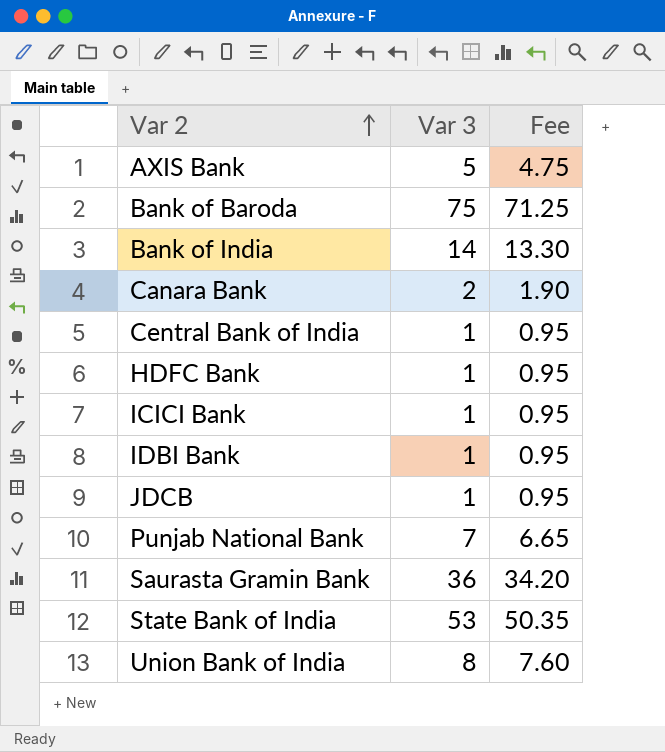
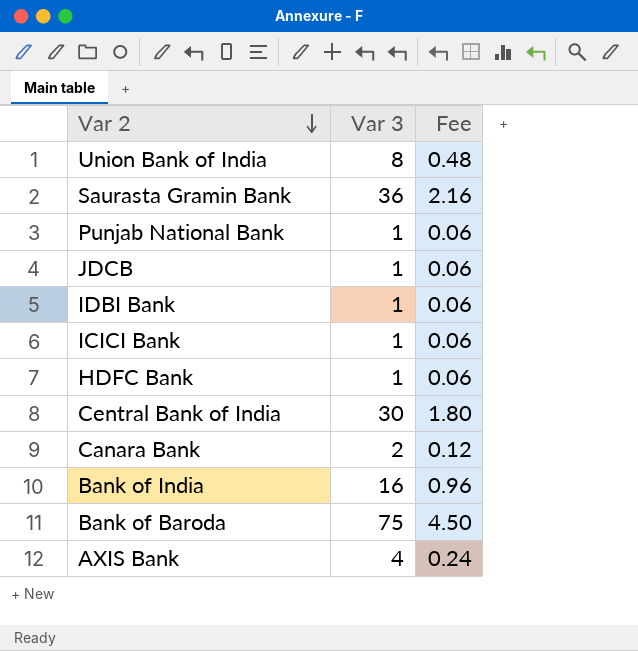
row order: Var 2 ascending -> Var 2 descending
column Fee | formula: [Var 3] * 0.95 -> [Var 3] * 0.06
row State Bank of India: 53 | 50.35 -> none
Punjab National Bank | Var 3: 7 -> 1
Central Bank of India | Var 3: 1 -> 30
Bank of India | Var 3: 14 -> 16
AXIS Bank | Var 3: 5 -> 4

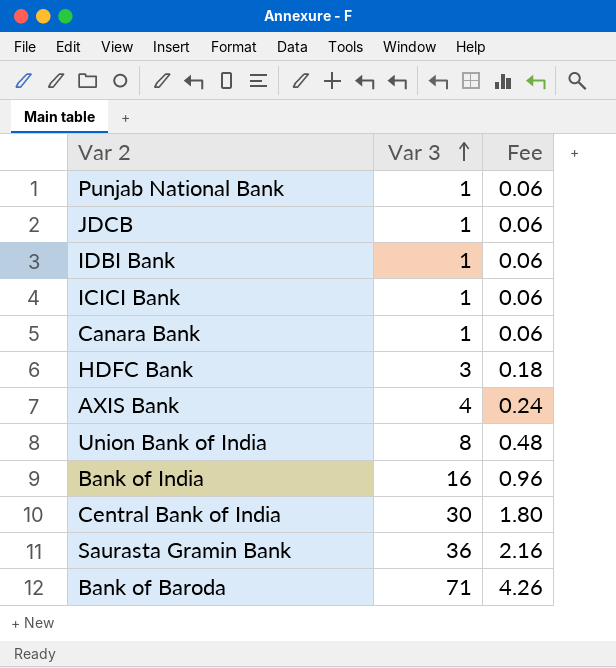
row order: Var 2 descending -> Var 3 ascending
Canara Bank | Var 3: 2 -> 1
Canara Bank | Fee: 0.12 -> 0.06
HDFC Bank | Var 3: 1 -> 3
HDFC Bank | Fee: 0.06 -> 0.18
Bank of Baroda | Var 3: 75 -> 71
Bank of Baroda | Fee: 4.50 -> 4.26

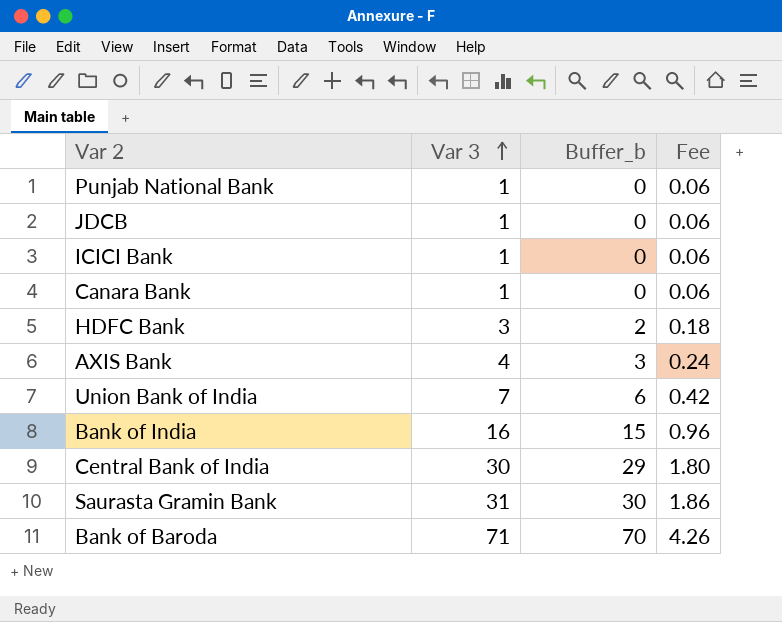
column Buffer_b | formula: none -> [Var 3] - 1
row IDBI Bank: 1 | 0.06 -> none
Union Bank of India | Var 3: 8 -> 7
Union Bank of India | Fee: 0.48 -> 0.42
Saurasta Gramin Bank | Var 3: 36 -> 31
Saurasta Gramin Bank | Fee: 2.16 -> 1.86

